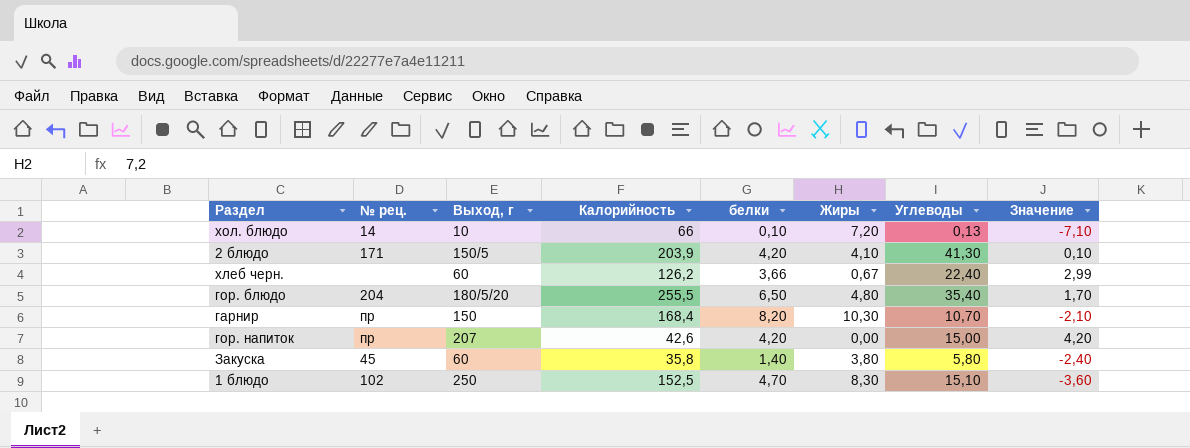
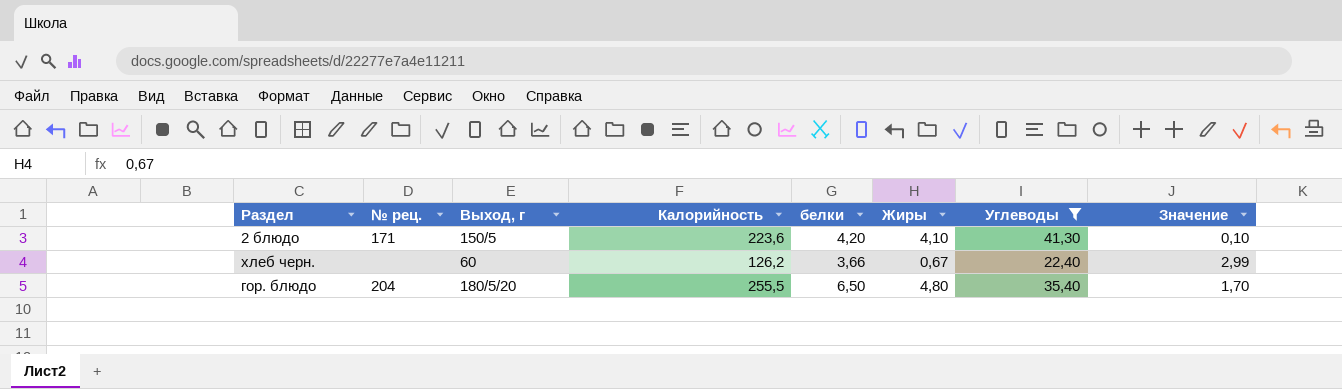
filter: none -> Углеводы >= 22,40
2 блюдо | Калорийность: 203,9 -> 223,6

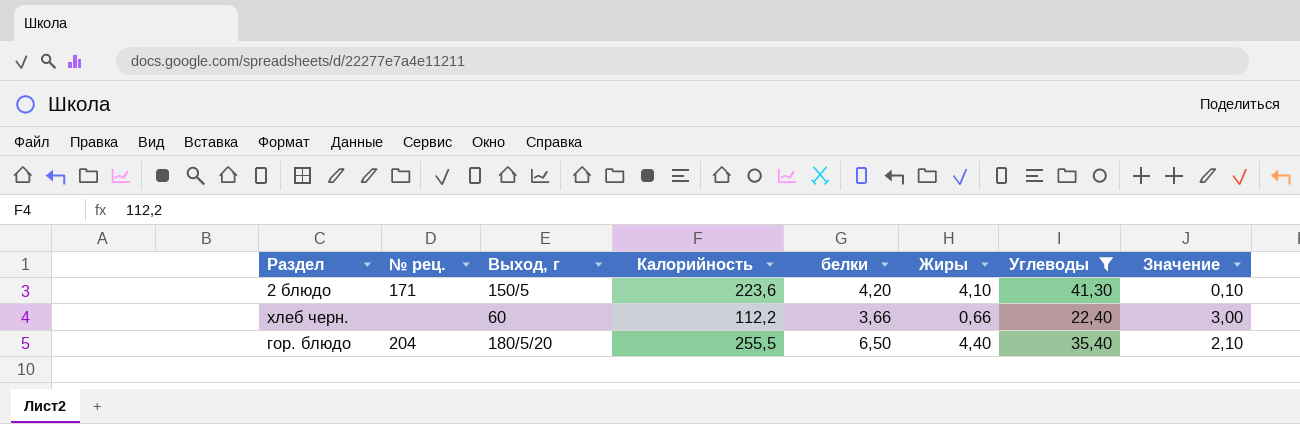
хлеб черн. | Калорийность: 126,2 -> 112,2
хлеб черн. | Жиры: 0,67 -> 0,66
хлеб черн. | Значение: 2,99 -> 3,00
гор. блюдо | Жиры: 4,80 -> 4,40
гор. блюдо | Значение: 1,70 -> 2,10

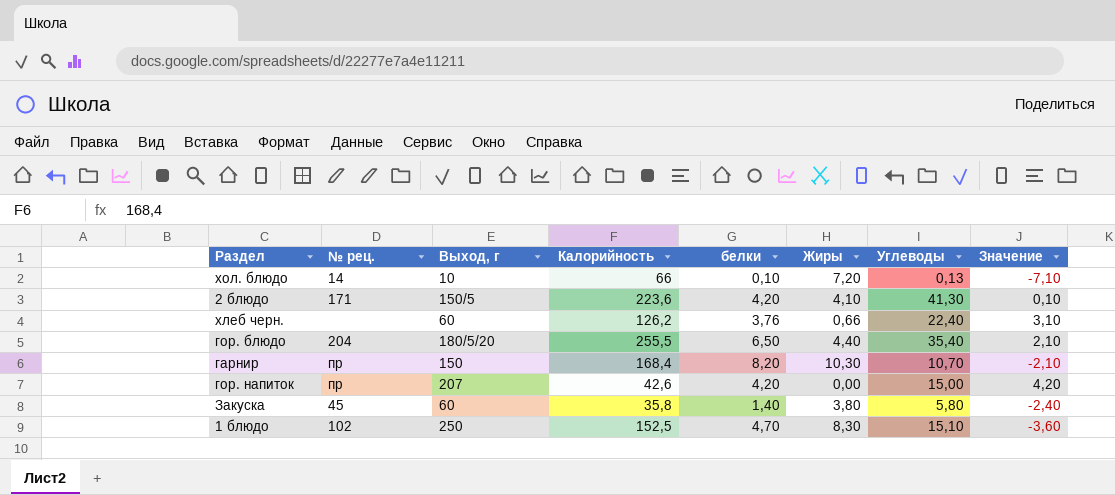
filter: Углеводы >= 22,40 -> none
хлеб черн. | Калорийность: 112,2 -> 126,2
хлеб черн. | белки: 3,66 -> 3,76
хлеб черн. | Значение: 3,00 -> 3,10

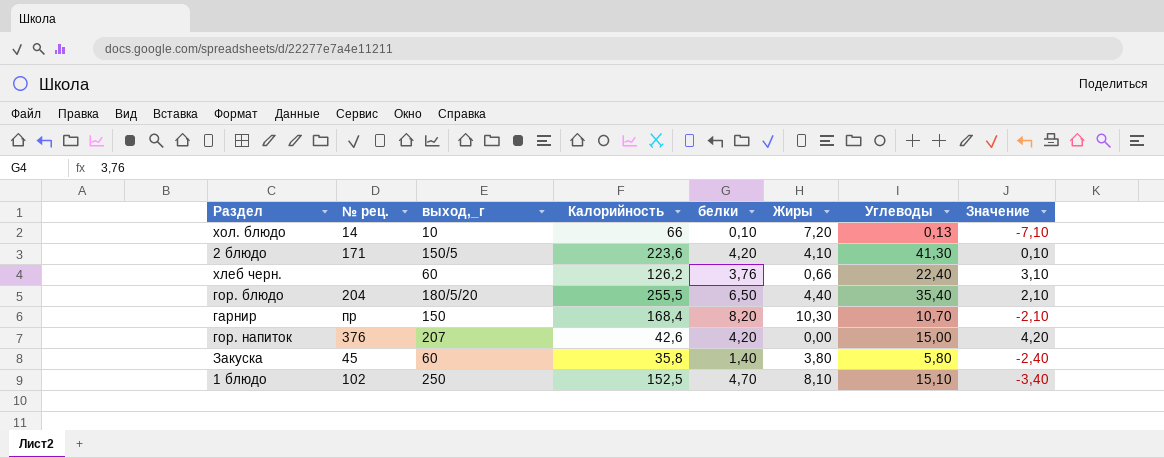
column name: Выход, г -> выход,_г
гор. напиток | № рец.: пр -> 376
1 блюдо | Жиры: 8,30 -> 8,10
1 блюдо | Значение: -3,60 -> -3,40

